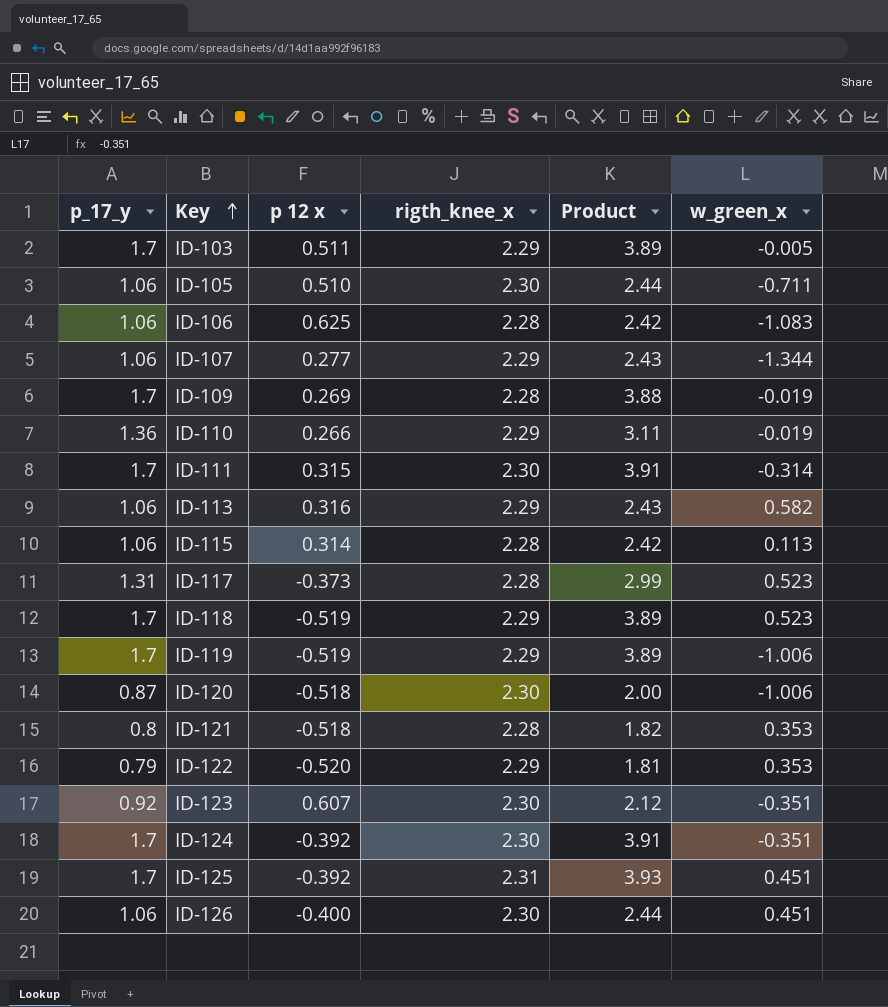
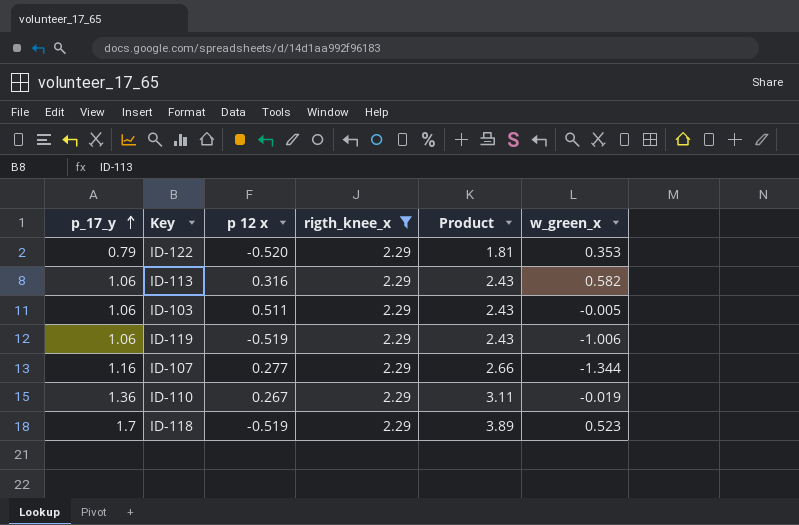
filter: none -> rigth_knee_x = 2.29
row order: Key ascending -> p_17_y ascending
ID-103 | p_17_y: 1.7 -> 1.06
ID-103 | Product: 3.89 -> 2.43
ID-119 | p_17_y: 1.7 -> 1.06
ID-119 | Product: 3.89 -> 2.43
ID-107 | p_17_y: 1.06 -> 1.16
ID-107 | Product: 2.43 -> 2.66
ID-110 | p 12 x: 0.266 -> 0.267

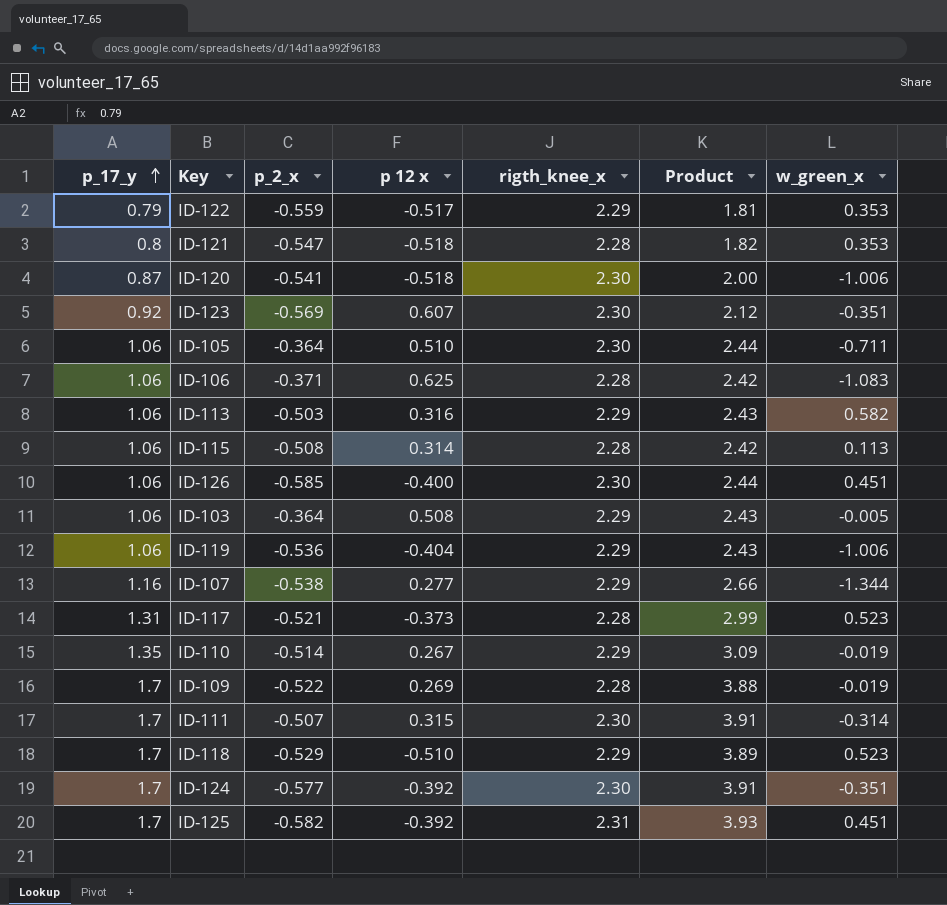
filter: rigth_knee_x = 2.29 -> none
column p_2_x | position: none -> 3
ID-122 | p 12 x: -0.520 -> -0.517
ID-103 | p 12 x: 0.511 -> 0.508
ID-119 | p 12 x: -0.519 -> -0.404
ID-110 | p_17_y: 1.36 -> 1.35
ID-110 | Product: 3.11 -> 3.09
ID-118 | p 12 x: -0.519 -> -0.510

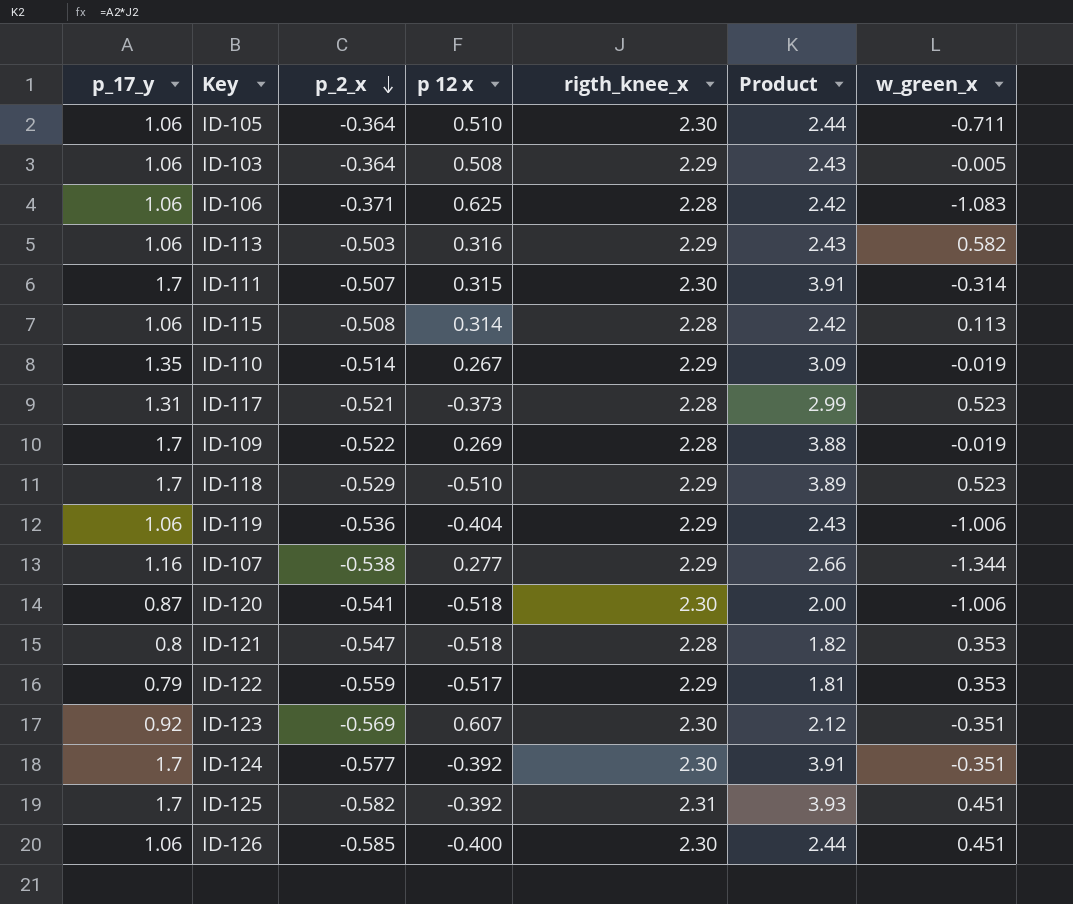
row order: p_17_y ascending -> p_2_x descending

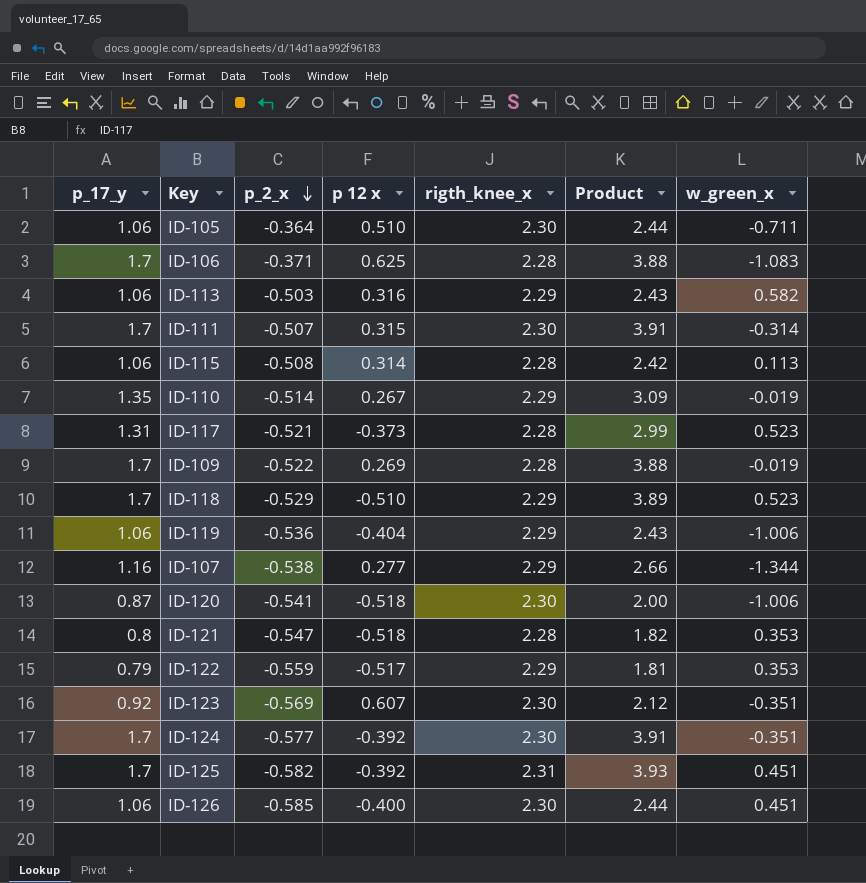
row ID-103: 1.06 | -0.364 | 0.508 | 2.29 | 2.43 | -0.005 -> none
ID-106 | p_17_y: 1.06 -> 1.7
ID-106 | Product: 2.42 -> 3.88

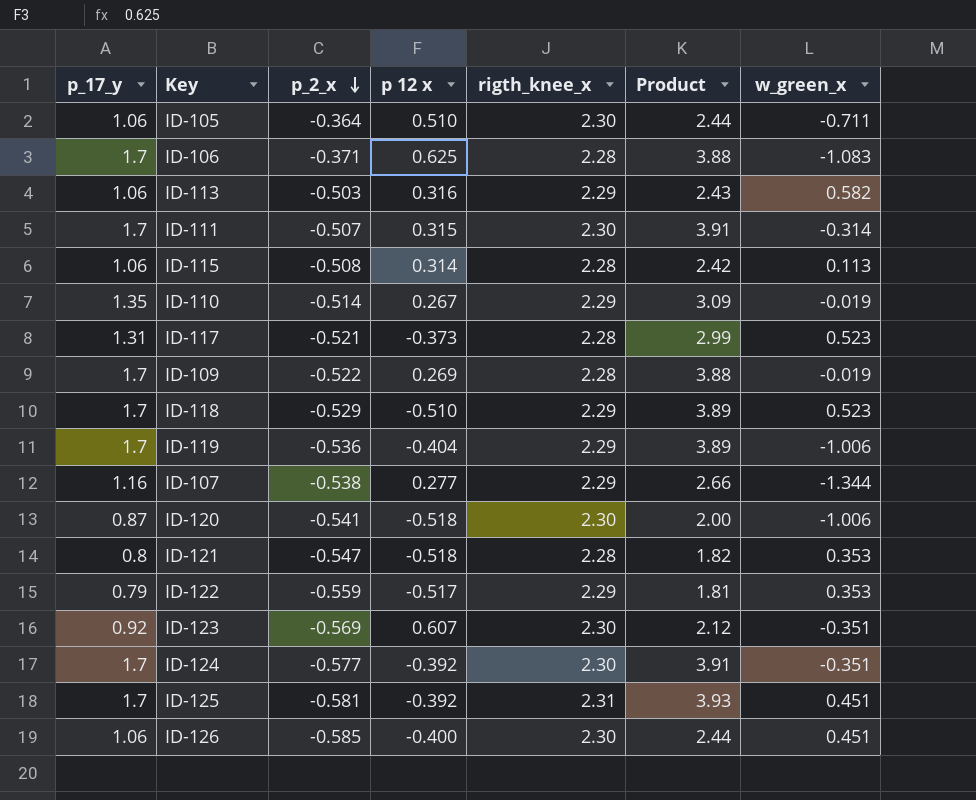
ID-119 | p_17_y: 1.06 -> 1.7
ID-119 | Product: 2.43 -> 3.89
ID-125 | p_2_x: -0.582 -> -0.581

